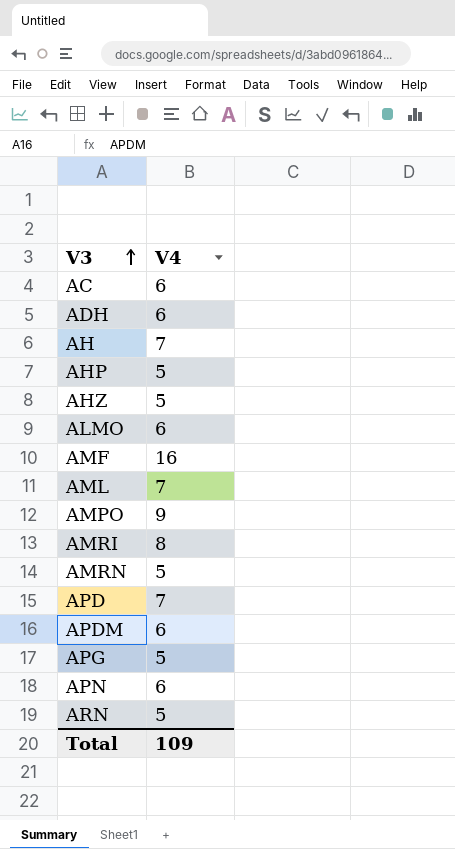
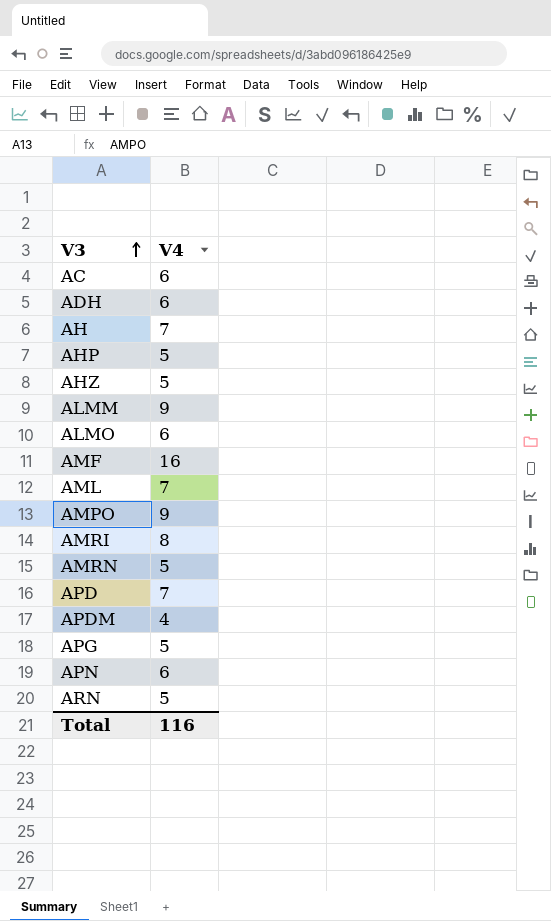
row ALMM: none -> 9
APDM | V4: 6 -> 4
Total | V4: 109 -> 116

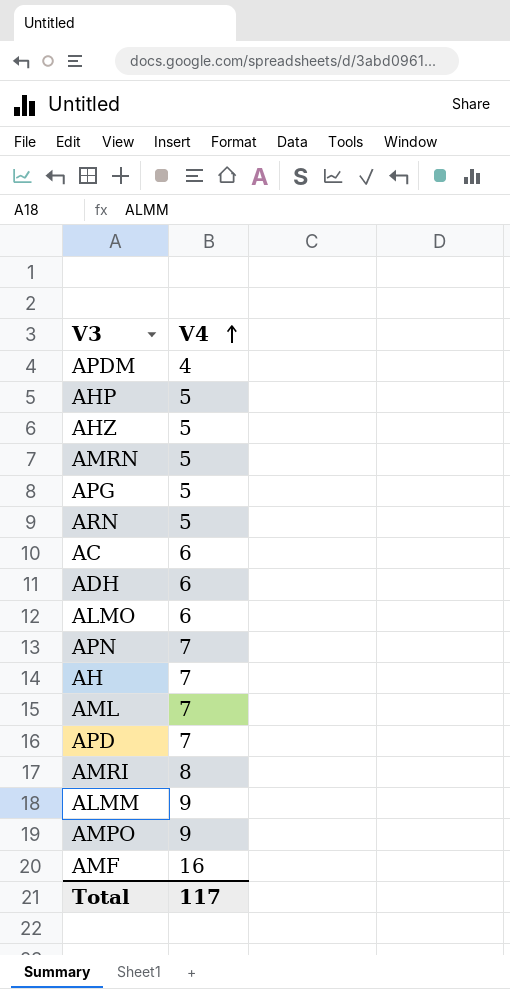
row order: V3 ascending -> V4 ascending
APN | V4: 6 -> 7
Total | V4: 116 -> 117

